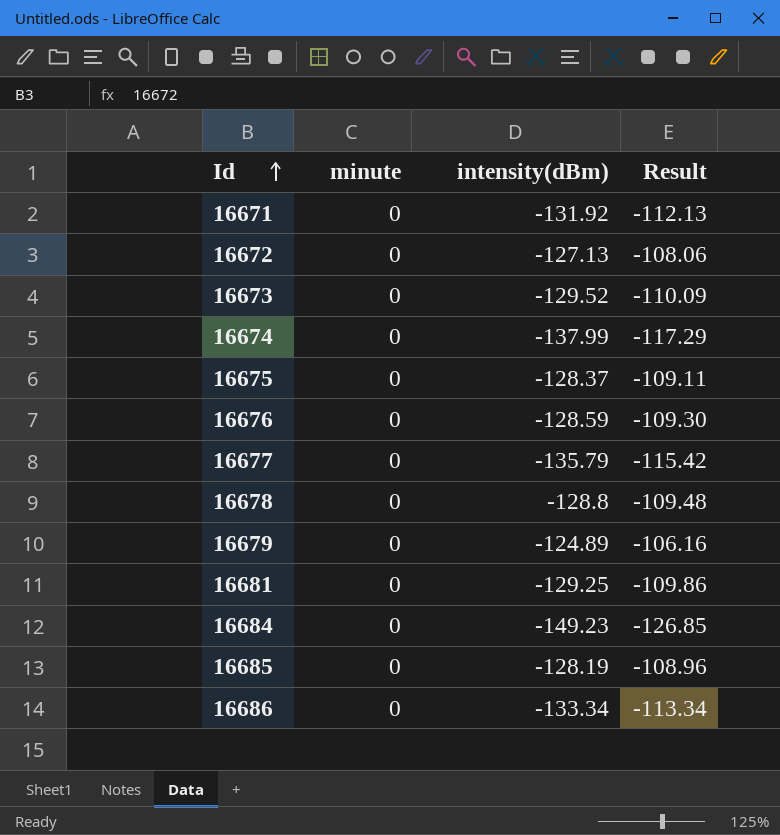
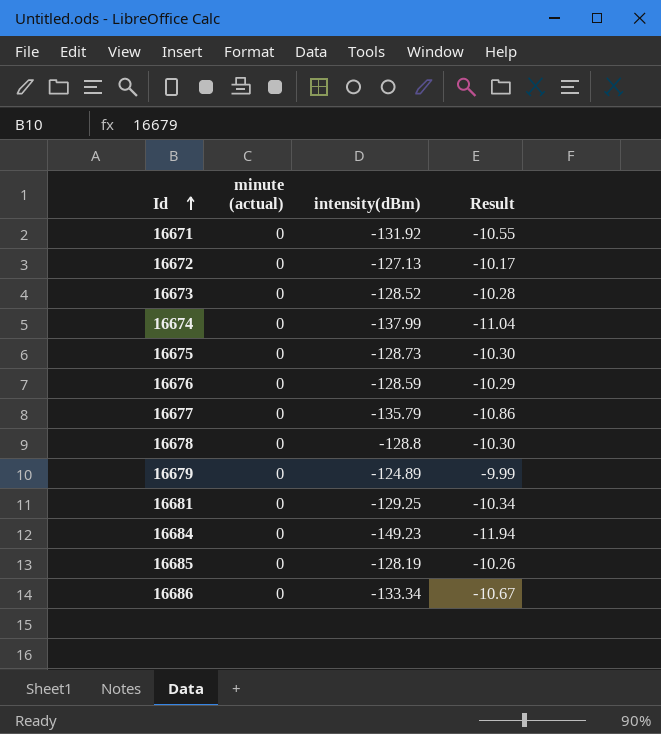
column name: minute -> minute (actual)
column Result | formula: [intensity(dBm)] * 0.85 -> [intensity(dBm)] * 0.08
16673 | intensity(dBm): -129.52 -> -128.52
16675 | intensity(dBm): -128.37 -> -128.73

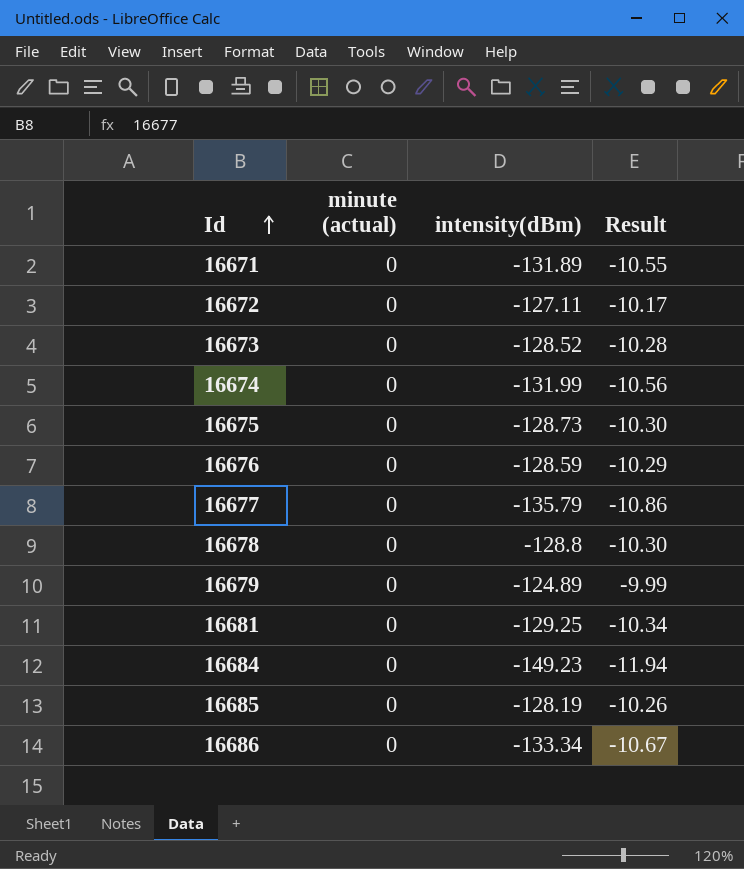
16671 | intensity(dBm): -131.92 -> -131.89
16672 | intensity(dBm): -127.13 -> -127.11
16674 | intensity(dBm): -137.99 -> -131.99
16674 | Result: -11.04 -> -10.56

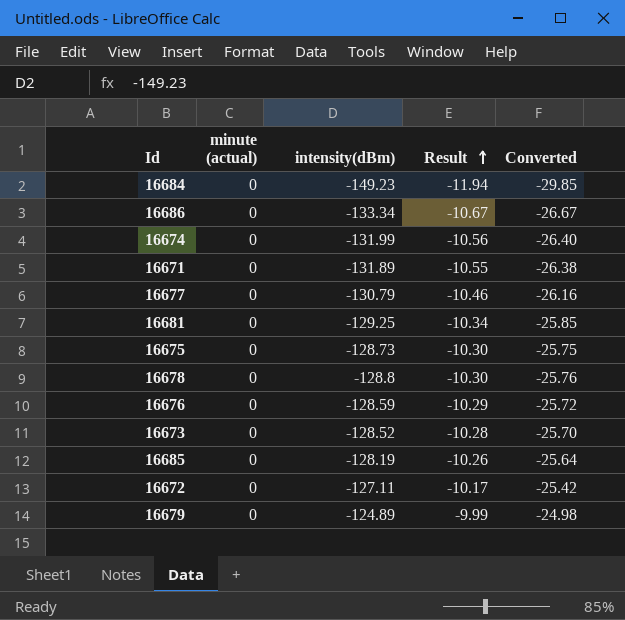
row order: Id ascending -> Result ascending
column Converted | formula: none -> [intensity(dBm)] * 0.2
16677 | intensity(dBm): -135.79 -> -130.79
16677 | Result: -10.86 -> -10.46

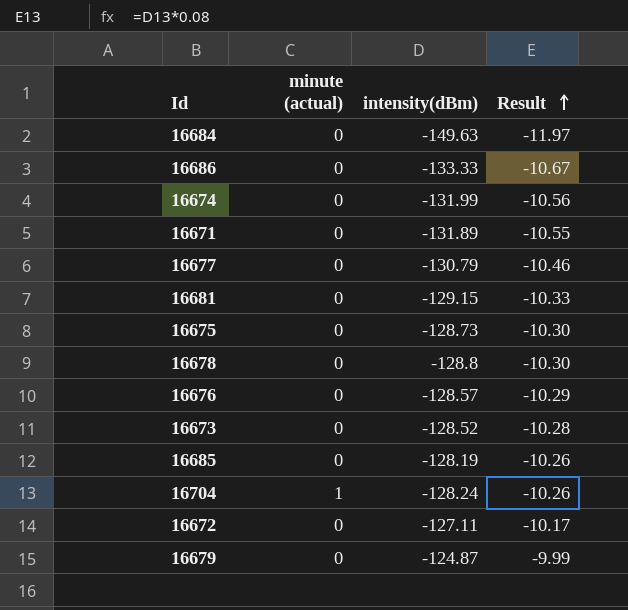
column Converted | formula: [intensity(dBm)] * 0.2 -> none
16684 | intensity(dBm): -149.23 -> -149.63
16684 | Result: -11.94 -> -11.97
16686 | intensity(dBm): -133.34 -> -133.33
16681 | intensity(dBm): -129.25 -> -129.15
16681 | Result: -10.34 -> -10.33
16676 | intensity(dBm): -128.59 -> -128.57
row 16704: none -> 1 | -128.24 | -10.26
16679 | intensity(dBm): -124.89 -> -124.87

